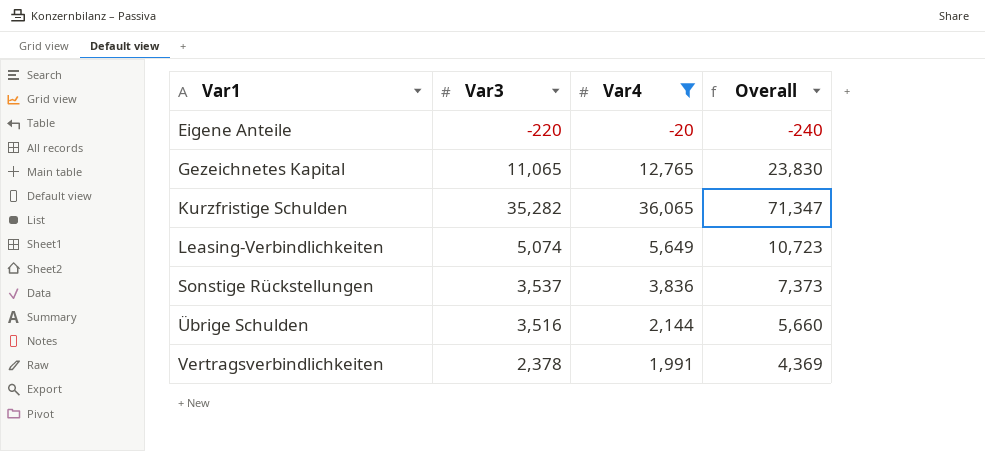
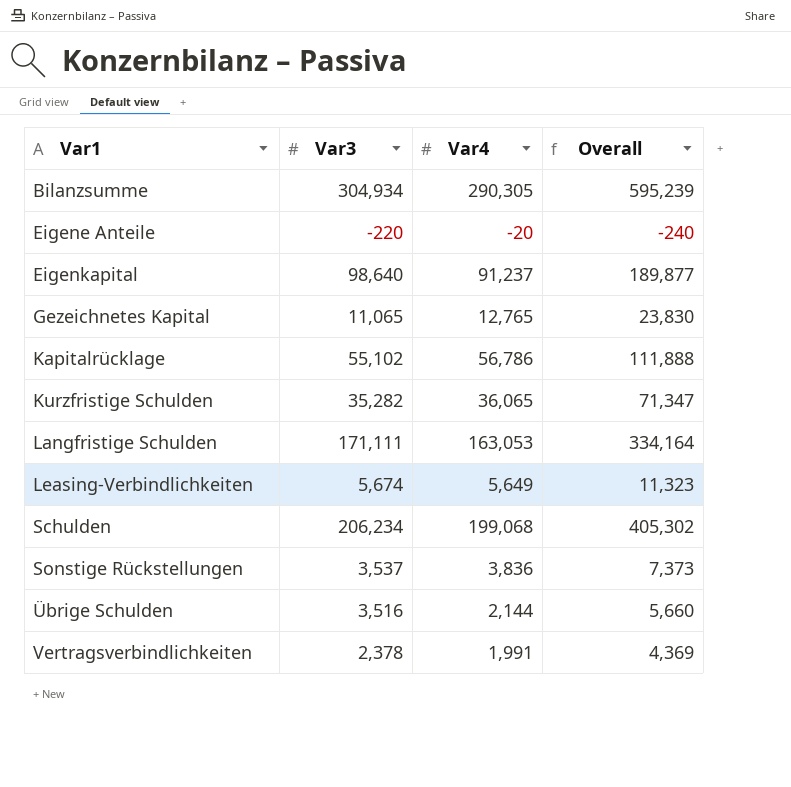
filter: Var4 <= 36,065 -> none
Leasing-Verbindlichkeiten | Var3: 5,074 -> 5,674
Leasing-Verbindlichkeiten | Overall: 10,723 -> 11,323

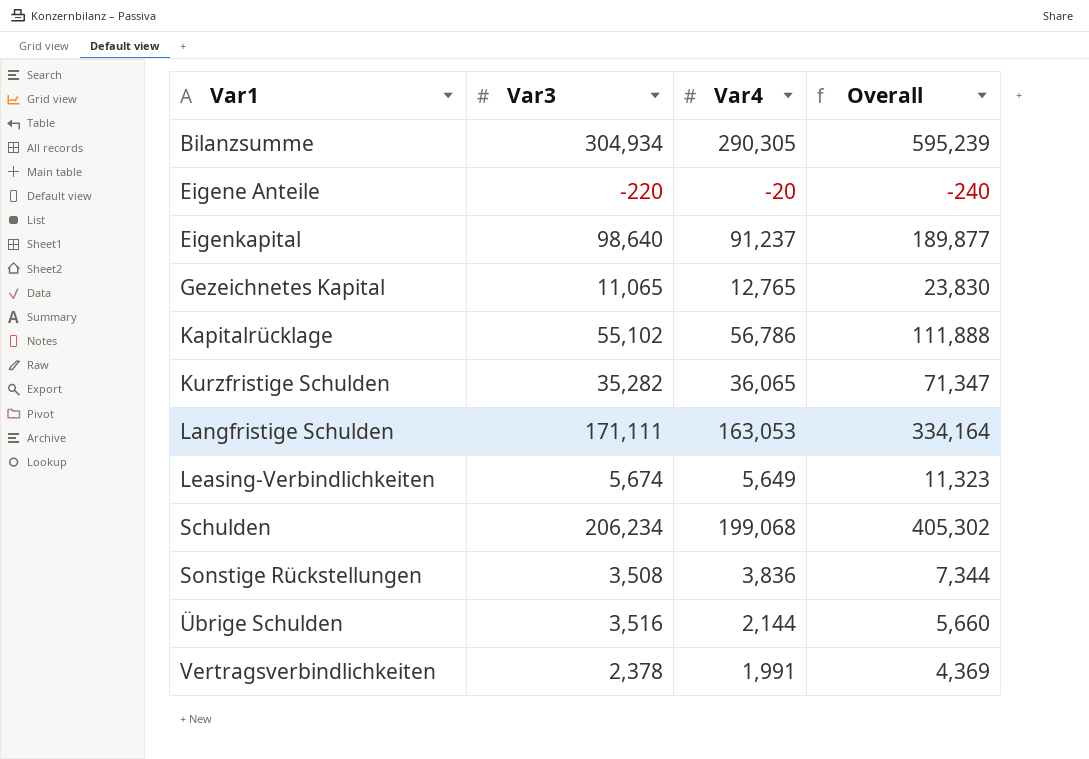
Sonstige Rückstellungen | Var3: 3,537 -> 3,508
Sonstige Rückstellungen | Overall: 7,373 -> 7,344

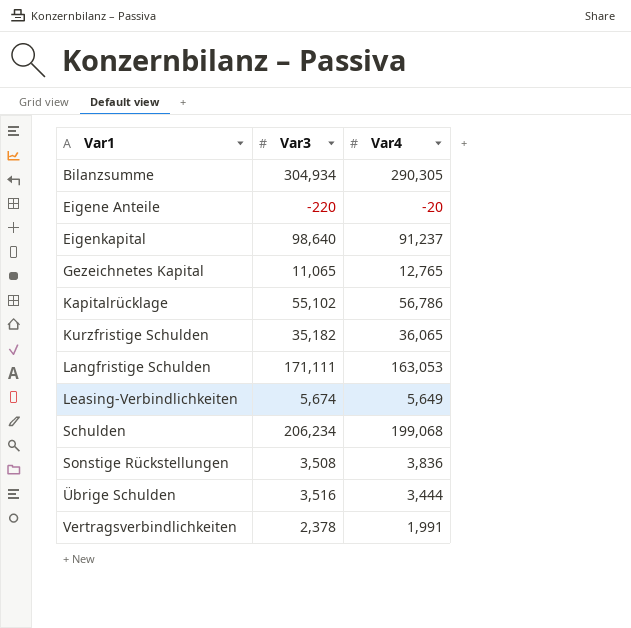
column Overall | formula: [Var3] + [Var4] -> none
Kurzfristige Schulden | Var3: 35,282 -> 35,182
Übrige Schulden | Var4: 2,144 -> 3,444

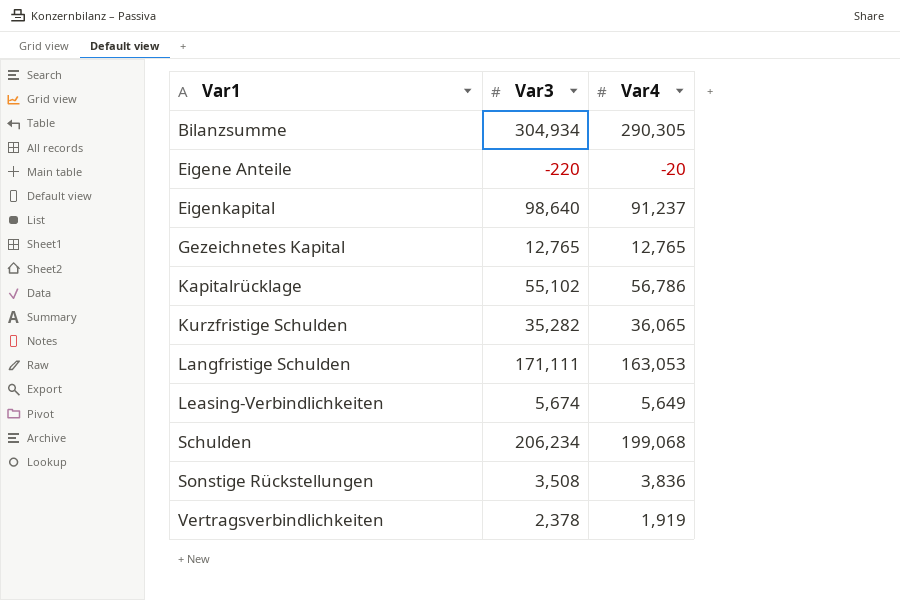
row Übrige Schulden: 3,516 | 3,444 -> none
Gezeichnetes Kapital | Var3: 11,065 -> 12,765
Kurzfristige Schulden | Var3: 35,182 -> 35,282
Vertragsverbindlichkeiten | Var4: 1,991 -> 1,919

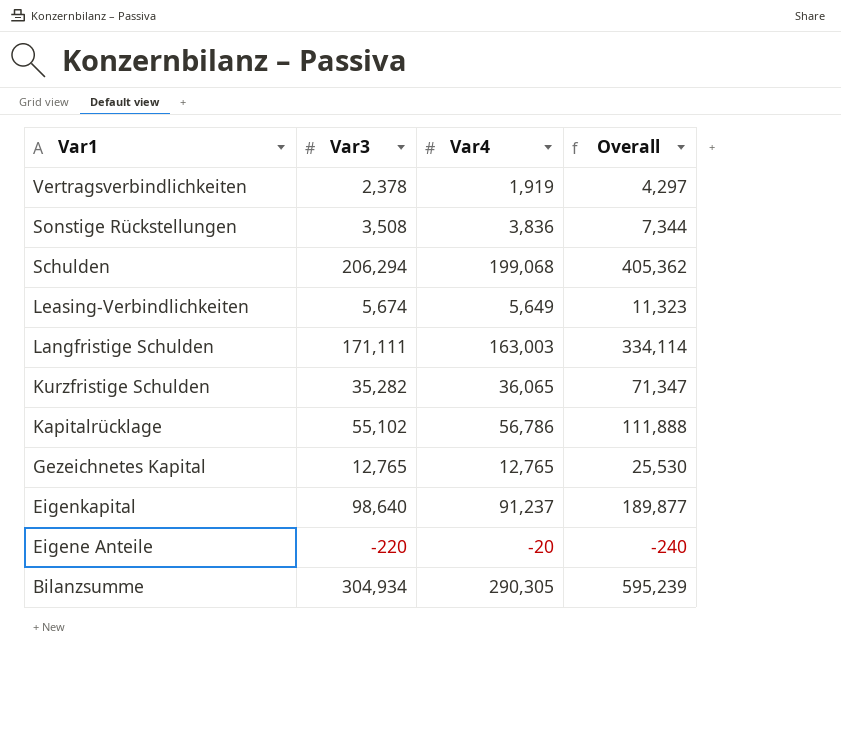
row order: Var1 ascending -> Var1 descending
column Overall | formula: none -> [Var3] + [Var4]
Schulden | Var3: 206,234 -> 206,294
Langfristige Schulden | Var4: 163,053 -> 163,003

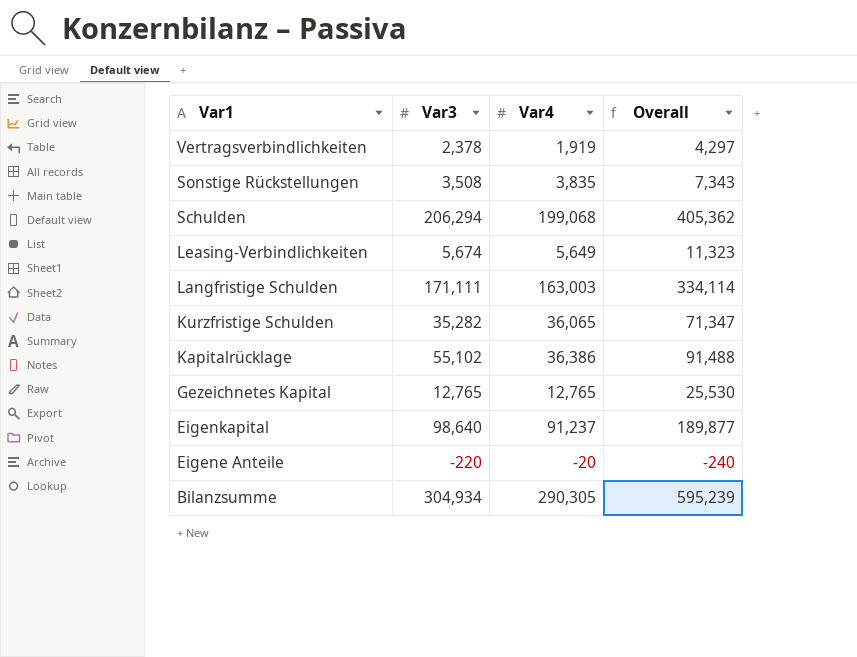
Sonstige Rückstellungen | Var4: 3,836 -> 3,835
Sonstige Rückstellungen | Overall: 7,344 -> 7,343
Kapitalrücklage | Var4: 56,786 -> 36,386
Kapitalrücklage | Overall: 111,888 -> 91,488

